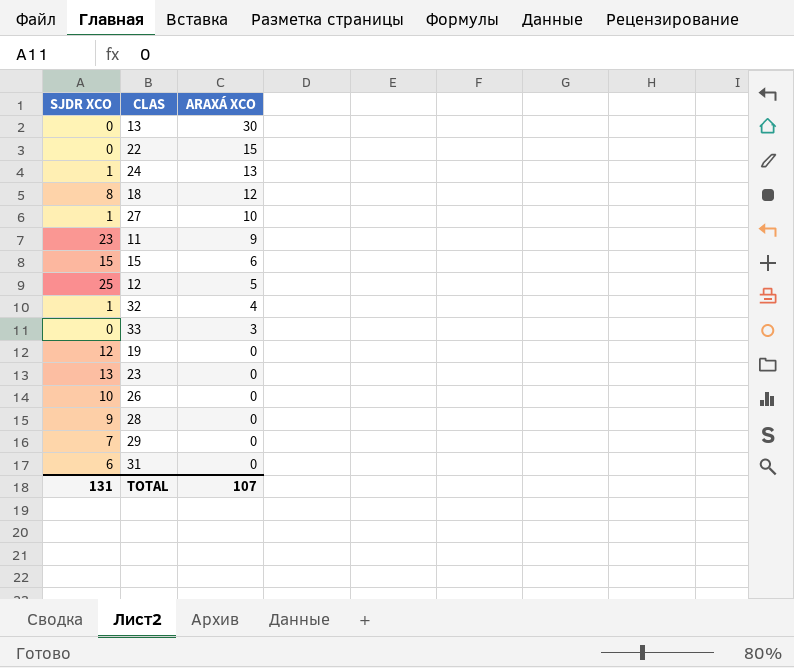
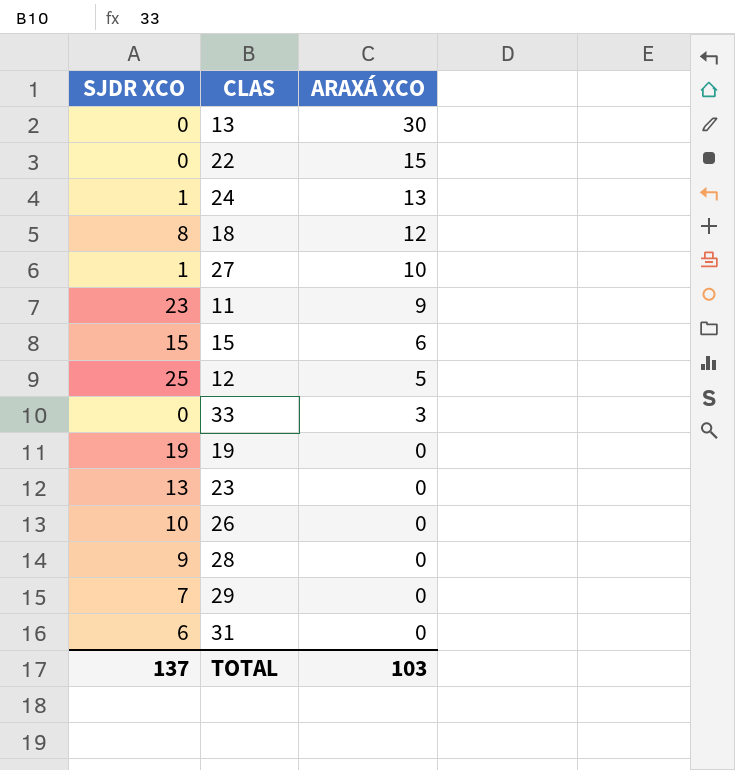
row 32: 1 | 4 -> none
19 | SJDR XCO: 12 -> 19
TOTAL | SJDR XCO: 131 -> 137
TOTAL | ARAXÁ XCO: 107 -> 103

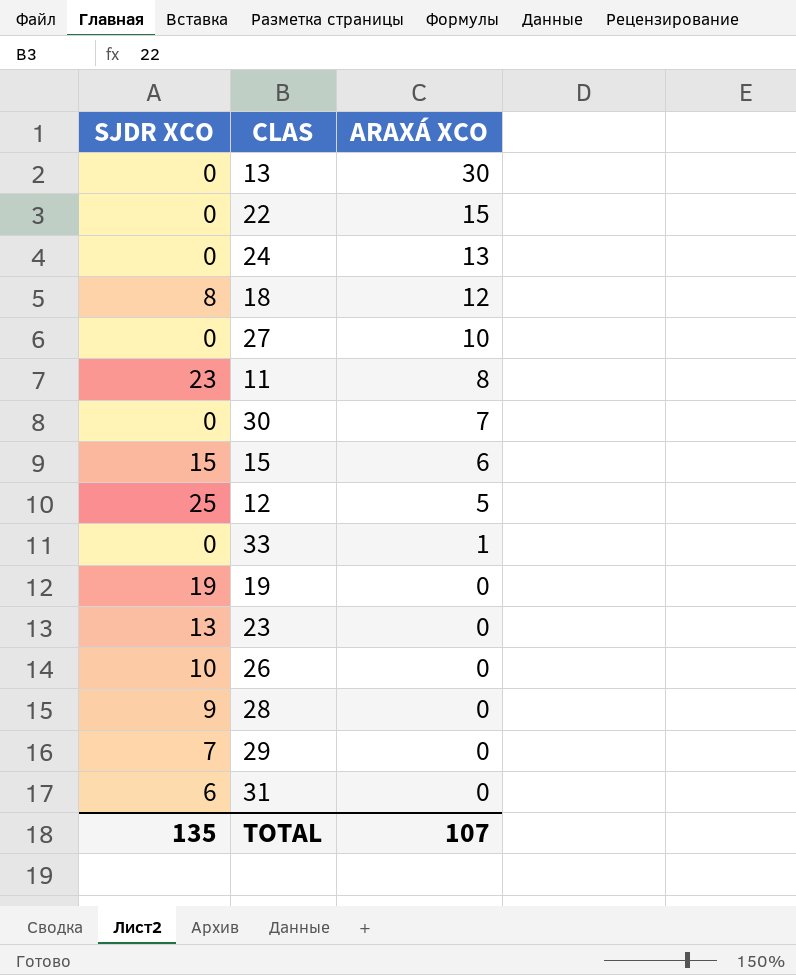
24 | SJDR XCO: 1 -> 0
27 | SJDR XCO: 1 -> 0
11 | ARAXÁ XCO: 9 -> 8
row 30: none -> 0 | 7
33 | ARAXÁ XCO: 3 -> 1
TOTAL | SJDR XCO: 137 -> 135
TOTAL | ARAXÁ XCO: 103 -> 107

